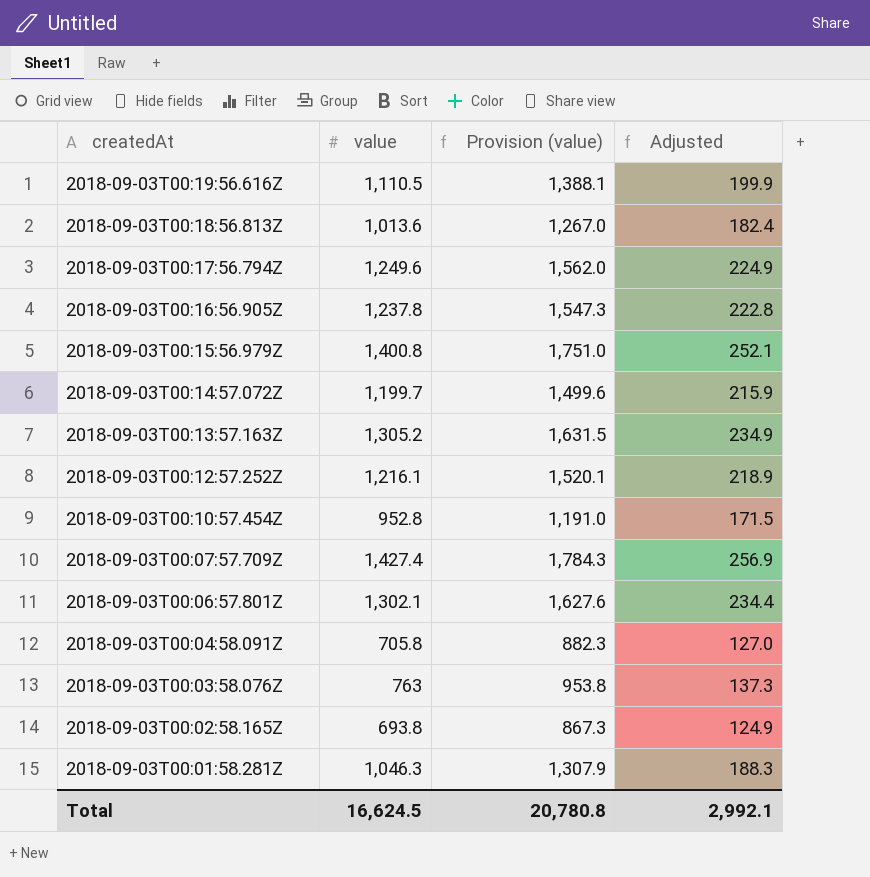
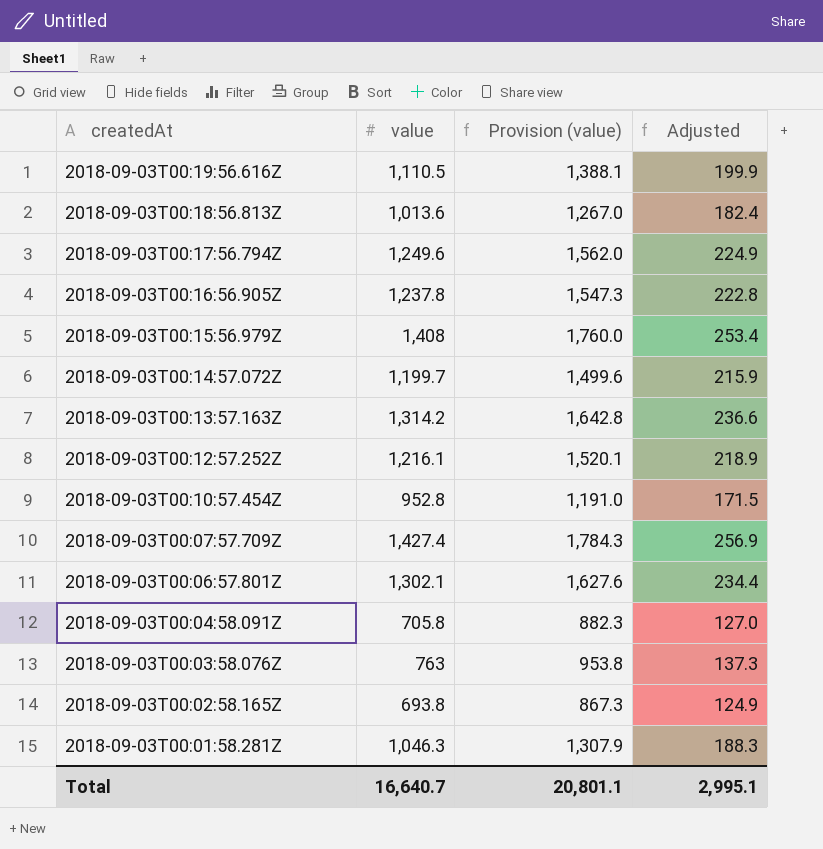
2018-09-03T00:15:56.979Z | value: 1,400.8 -> 1,408
2018-09-03T00:15:56.979Z | Provision (value): 1,751.0 -> 1,760.0
2018-09-03T00:15:56.979Z | Adjusted: 252.1 -> 253.4
2018-09-03T00:13:57.163Z | value: 1,305.2 -> 1,314.2
2018-09-03T00:13:57.163Z | Provision (value): 1,631.5 -> 1,642.8
2018-09-03T00:13:57.163Z | Adjusted: 234.9 -> 236.6
Total | value: 16,624.5 -> 16,640.7
Total | Provision (value): 20,780.8 -> 20,801.1
Total | Adjusted: 2,992.1 -> 2,995.1

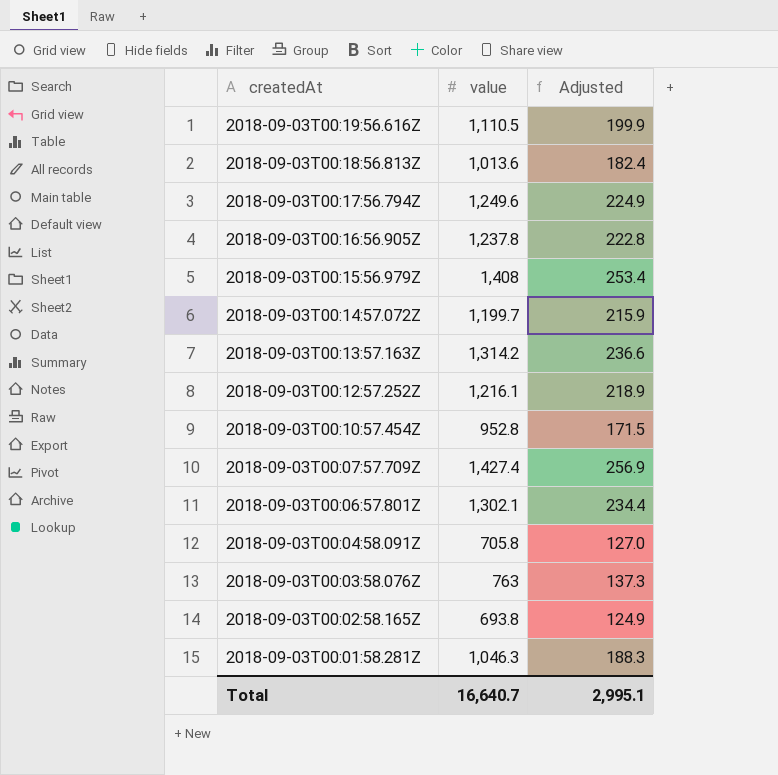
column Provision (value) | formula: [value] * 1.25 -> none

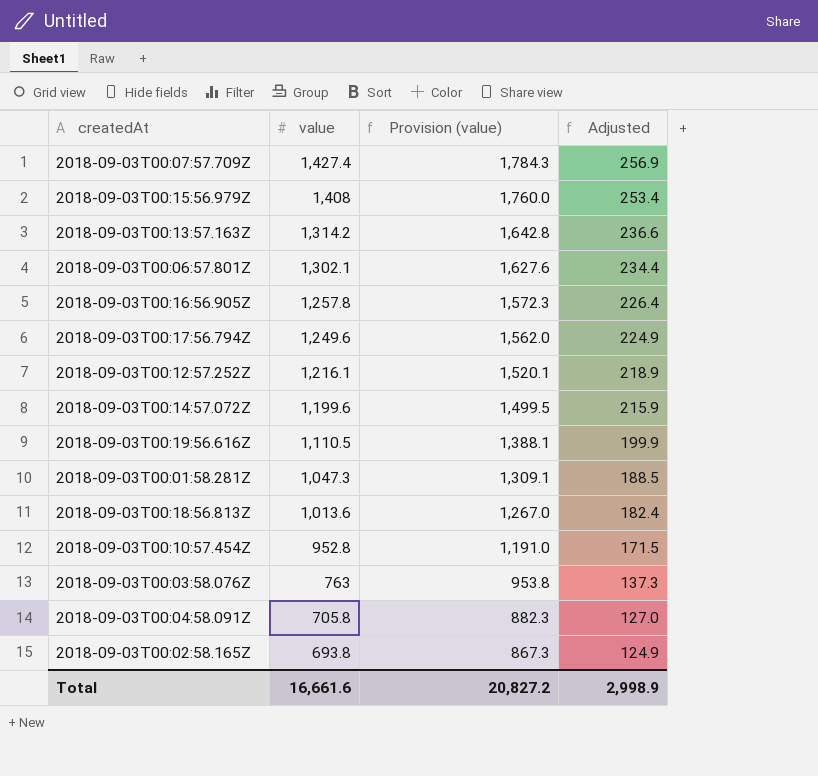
row order: createdAt descending -> value descending
column Provision (value) | formula: none -> [value] * 1.25
2018-09-03T00:16:56.905Z | value: 1,237.8 -> 1,257.8
2018-09-03T00:16:56.905Z | Adjusted: 222.8 -> 226.4
2018-09-03T00:14:57.072Z | value: 1,199.7 -> 1,199.6
2018-09-03T00:01:58.281Z | value: 1,046.3 -> 1,047.3
2018-09-03T00:01:58.281Z | Adjusted: 188.3 -> 188.5
Total | value: 16,640.7 -> 16,661.6
Total | Adjusted: 2,995.1 -> 2,998.9

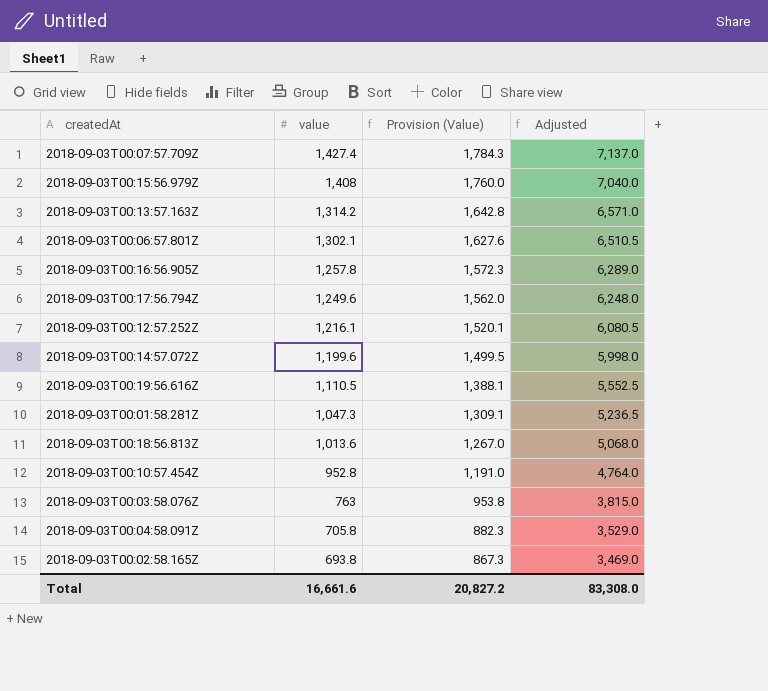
column name: Provision (value) -> Provision (Value)
column Adjusted | formula: [value] * 0.18 -> [value] * 5
Total | Adjusted: 2,998.9 -> 83,308.0

